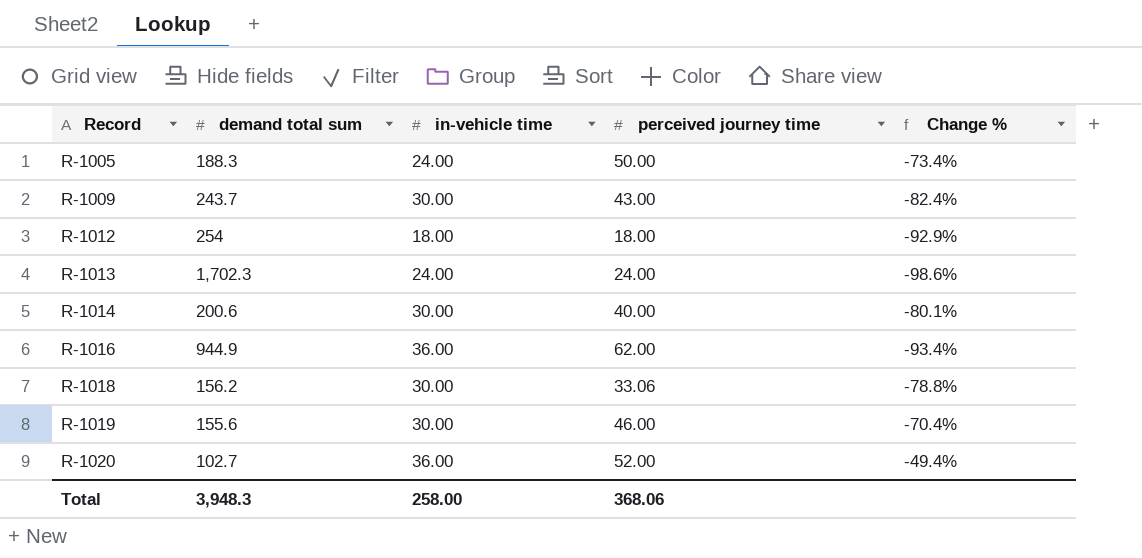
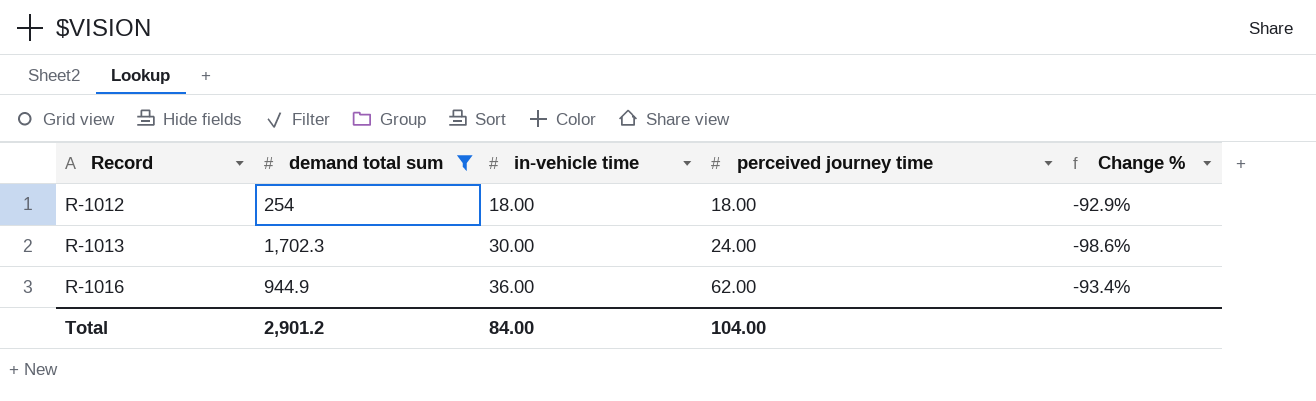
filter: none -> demand total sum >= 254
R-1013 | in-vehicle time: 24.00 -> 30.00
Total | demand total sum: 3,948.3 -> 2,901.2
Total | in-vehicle time: 258.00 -> 84.00
Total | perceived journey time: 368.06 -> 104.00

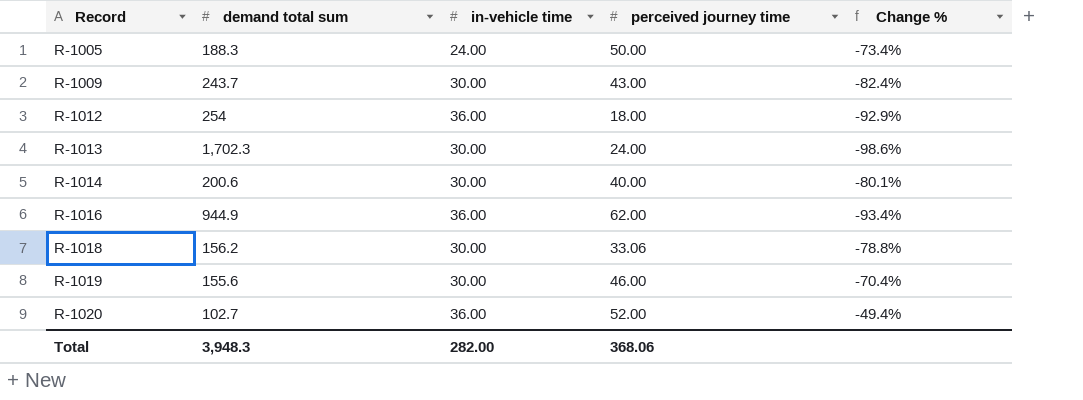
filter: demand total sum >= 254 -> none
R-1012 | in-vehicle time: 18.00 -> 36.00
Total | demand total sum: 2,901.2 -> 3,948.3
Total | in-vehicle time: 84.00 -> 282.00
Total | perceived journey time: 104.00 -> 368.06

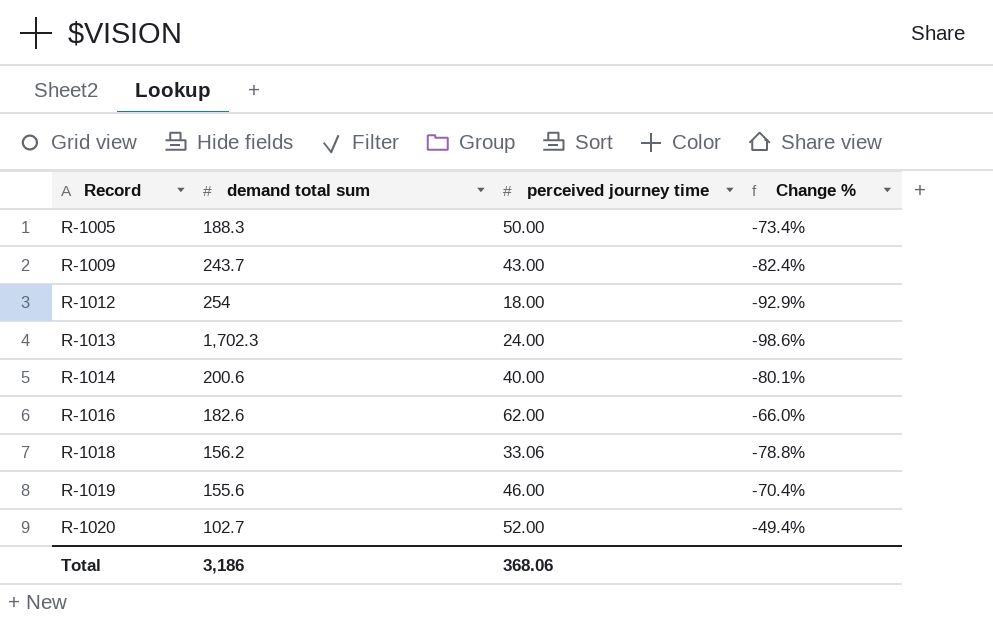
column in-vehicle time | position: 3 -> none
R-1016 | demand total sum: 944.9 -> 182.6
R-1016 | Change %: -93.4% -> -66.0%
Total | demand total sum: 3,948.3 -> 3,186

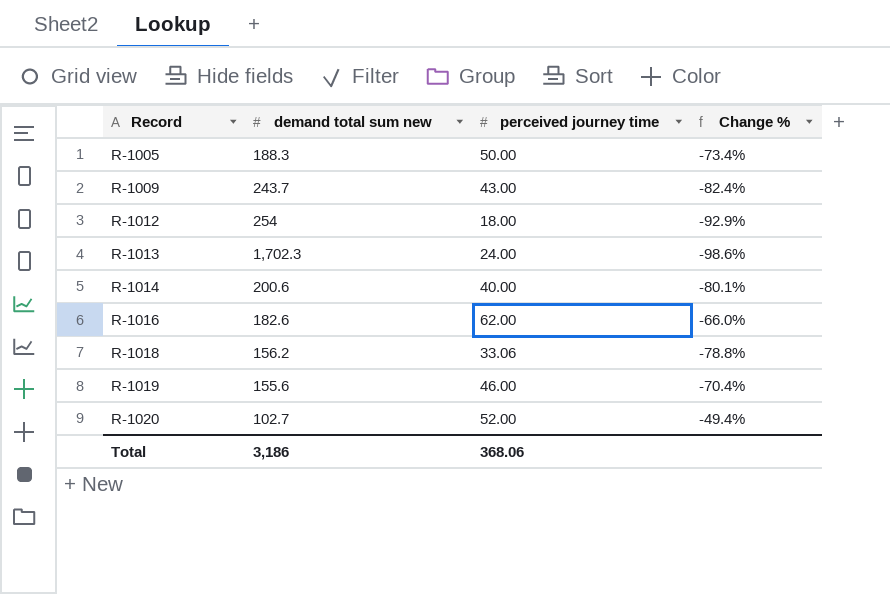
column name: demand total sum -> demand total sum new

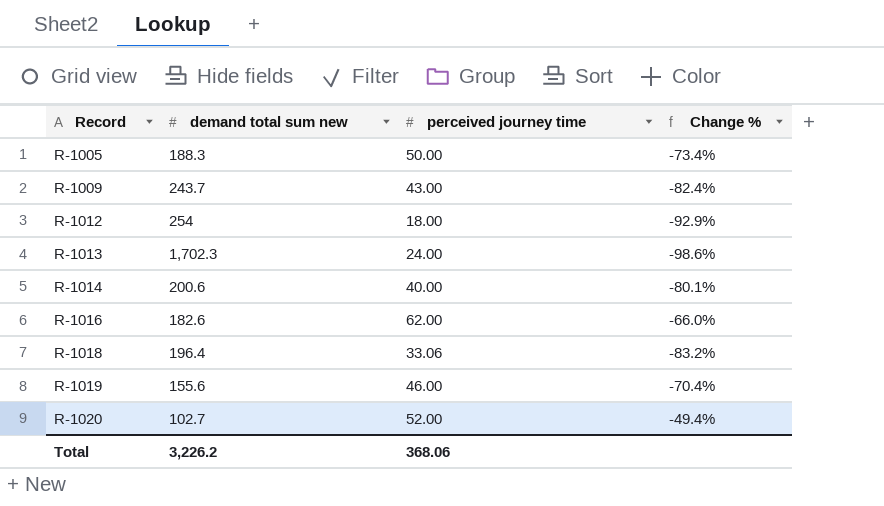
R-1018 | demand total sum new: 156.2 -> 196.4
R-1018 | Change %: -78.8% -> -83.2%
Total | demand total sum new: 3,186 -> 3,226.2

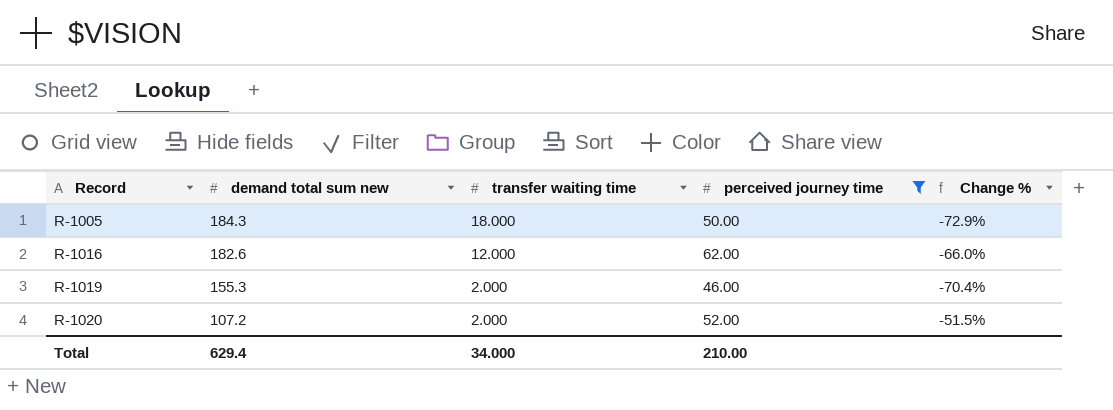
filter: none -> perceived journey time >= 46.00
column transfer waiting time | position: none -> 3
R-1005 | demand total sum new: 188.3 -> 184.3
R-1005 | Change %: -73.4% -> -72.9%
R-1019 | demand total sum new: 155.6 -> 155.3
R-1020 | demand total sum new: 102.7 -> 107.2
R-1020 | Change %: -49.4% -> -51.5%
Total | demand total sum new: 3,226.2 -> 629.4
Total | perceived journey time: 368.06 -> 210.00

